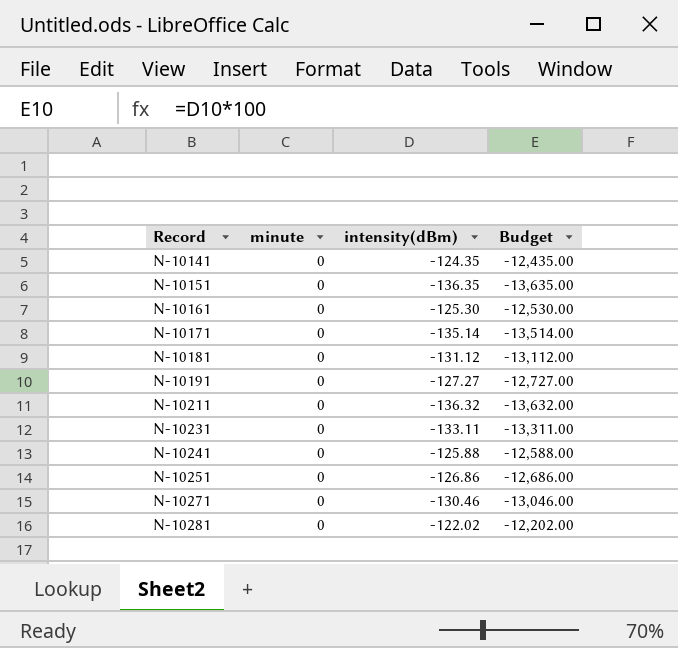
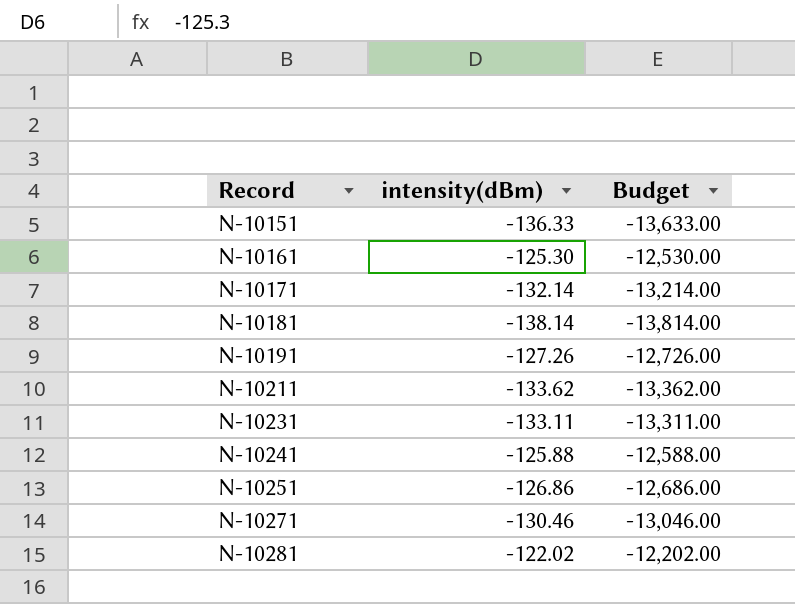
column minute | position: 2 -> none
row N-10141: 0 | -124.35 | -12,435.00 -> none
N-10151 | intensity(dBm): -136.35 -> -136.33
N-10151 | Budget: -13,635.00 -> -13,633.00
N-10171 | intensity(dBm): -135.14 -> -132.14
N-10171 | Budget: -13,514.00 -> -13,214.00
N-10181 | intensity(dBm): -131.12 -> -138.14
N-10181 | Budget: -13,112.00 -> -13,814.00
N-10191 | intensity(dBm): -127.27 -> -127.26
N-10191 | Budget: -12,727.00 -> -12,726.00
N-10211 | intensity(dBm): -136.32 -> -133.62
N-10211 | Budget: -13,632.00 -> -13,362.00

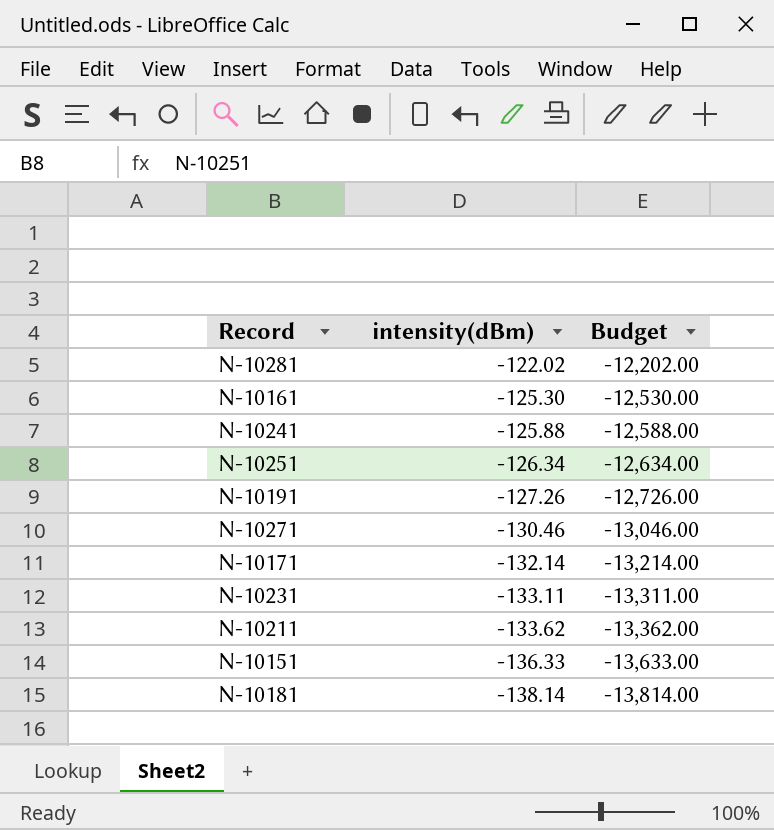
row order: Record ascending -> intensity(dBm) descending
N-10251 | intensity(dBm): -126.86 -> -126.34
N-10251 | Budget: -12,686.00 -> -12,634.00

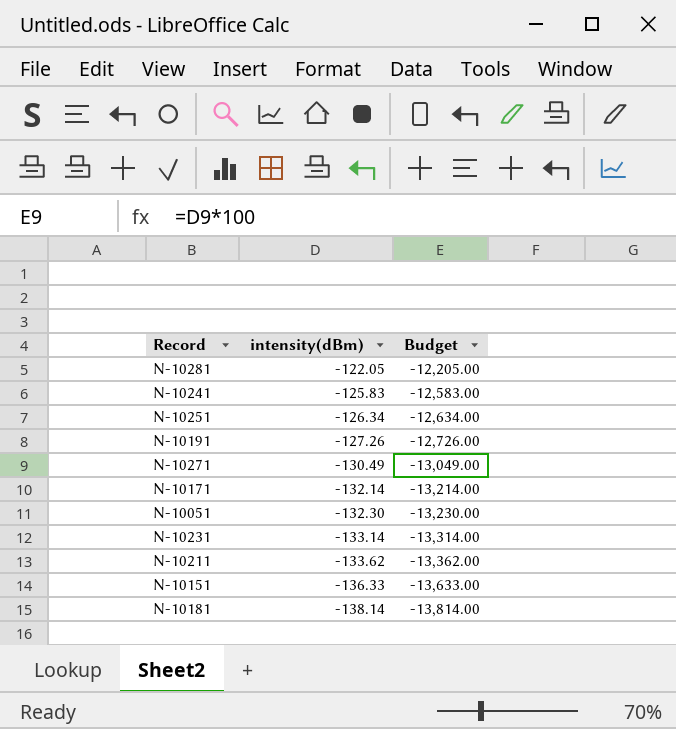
row N-10161: -125.30 | -12,530.00 -> none
N-10281 | intensity(dBm): -122.02 -> -122.05
N-10281 | Budget: -12,202.00 -> -12,205.00
N-10241 | intensity(dBm): -125.88 -> -125.83
N-10241 | Budget: -12,588.00 -> -12,583.00
N-10271 | intensity(dBm): -130.46 -> -130.49
N-10271 | Budget: -13,046.00 -> -13,049.00
row N-10051: none -> -132.30 | -13,230.00
N-10231 | intensity(dBm): -133.11 -> -133.14
N-10231 | Budget: -13,311.00 -> -13,314.00

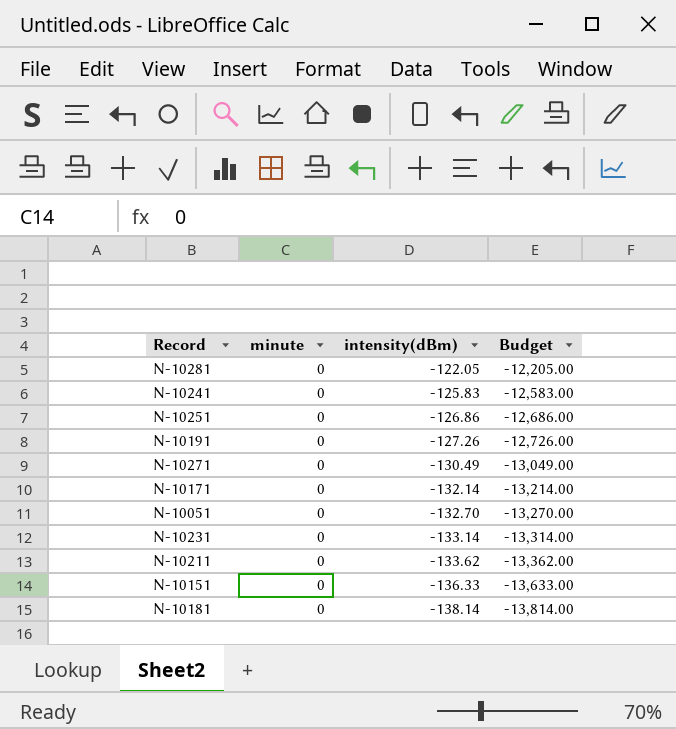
column minute | position: none -> 2
N-10251 | intensity(dBm): -126.34 -> -126.86
N-10251 | Budget: -12,634.00 -> -12,686.00
N-10051 | intensity(dBm): -132.30 -> -132.70
N-10051 | Budget: -13,230.00 -> -13,270.00

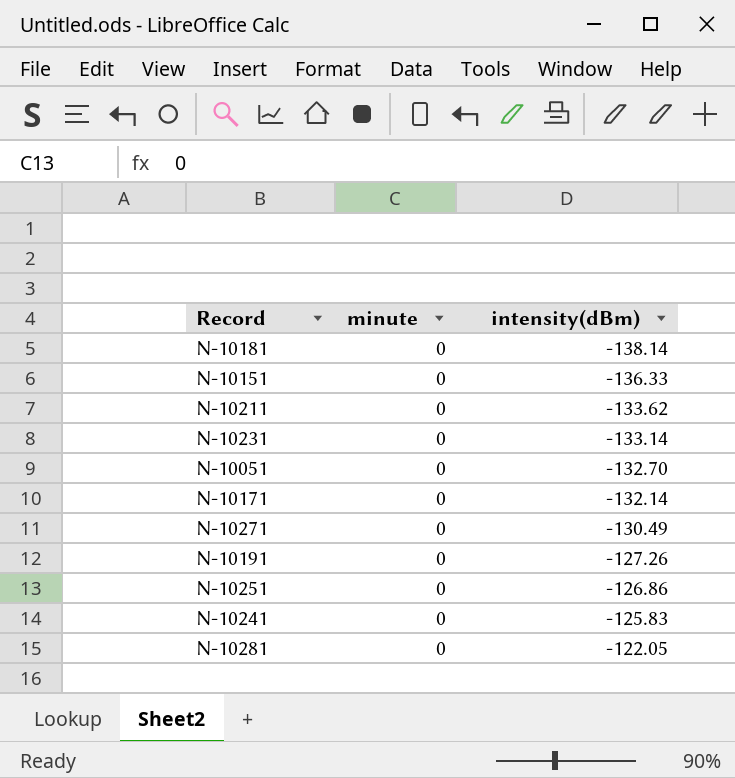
row order: intensity(dBm) descending -> intensity(dBm) ascending
column Budget | formula: [intensity(dBm)] * 100 -> none

